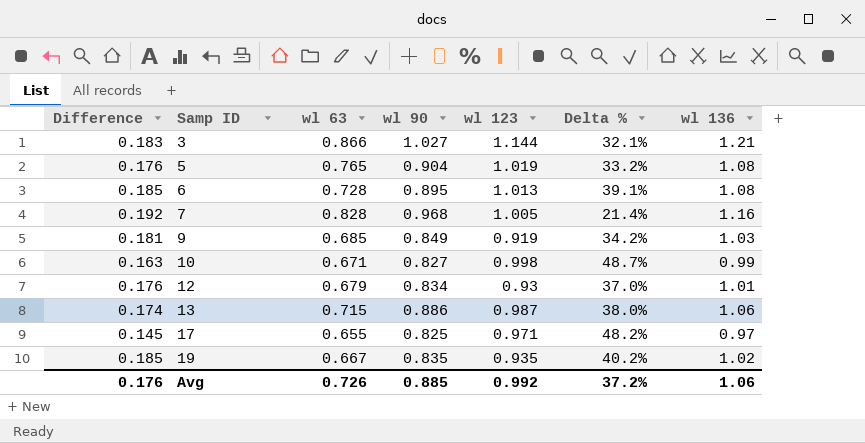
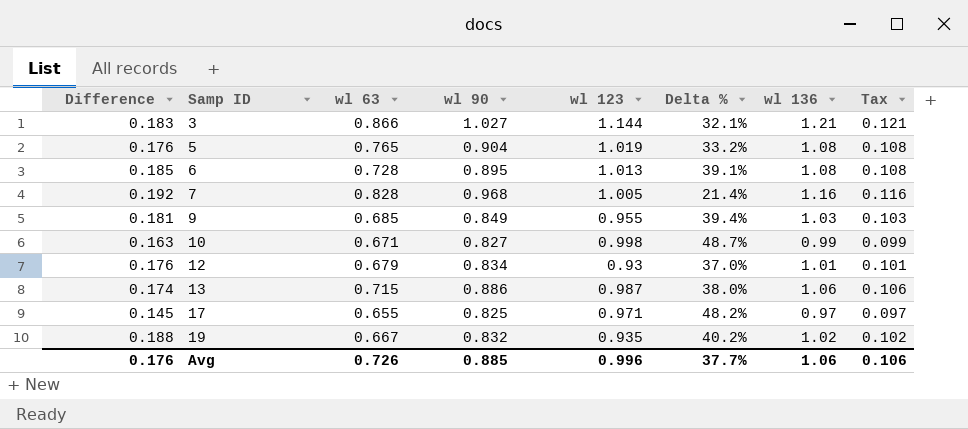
column Tax | formula: none -> [wl 136] * 0.1
9 | wl 123: 0.919 -> 0.955
9 | Delta %: 34.2% -> 39.4%
19 | Difference: 0.185 -> 0.188
19 | wl 90: 0.835 -> 0.832
Avg | wl 123: 0.992 -> 0.996
Avg | Delta %: 37.2% -> 37.7%

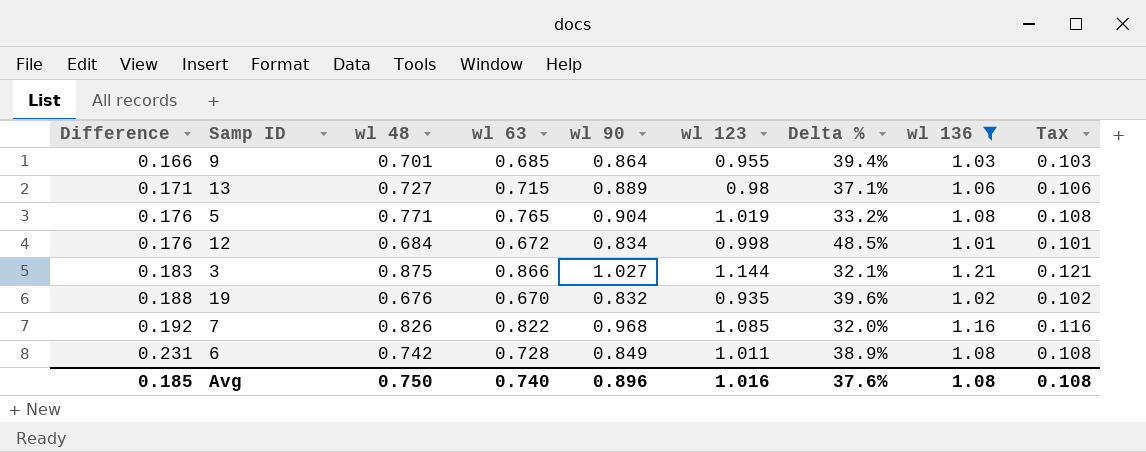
filter: none -> wl 136 >= 1.01
row order: Samp ID ascending -> Difference ascending
column wl 48 | position: none -> 3
9 | Difference: 0.181 -> 0.166
9 | wl 90: 0.849 -> 0.864
13 | Difference: 0.174 -> 0.171
13 | wl 90: 0.886 -> 0.889
13 | wl 123: 0.987 -> 0.98
13 | Delta %: 38.0% -> 37.1%
12 | wl 63: 0.679 -> 0.672
12 | wl 123: 0.93 -> 0.998
12 | Delta %: 37.0% -> 48.5%
19 | wl 63: 0.667 -> 0.670
19 | Delta %: 40.2% -> 39.6%
7 | wl 63: 0.828 -> 0.822
7 | wl 123: 1.005 -> 1.085
7 | Delta %: 21.4% -> 32.0%
6 | Difference: 0.185 -> 0.231
6 | wl 90: 0.895 -> 0.849
6 | wl 123: 1.013 -> 1.011
6 | Delta %: 39.1% -> 38.9%
Avg | Difference: 0.176 -> 0.185
Avg | wl 63: 0.726 -> 0.740
Avg | wl 90: 0.885 -> 0.896
Avg | wl 123: 0.996 -> 1.016
Avg | Delta %: 37.7% -> 37.6%
Avg | wl 136: 1.06 -> 1.08
Avg | Tax: 0.106 -> 0.108

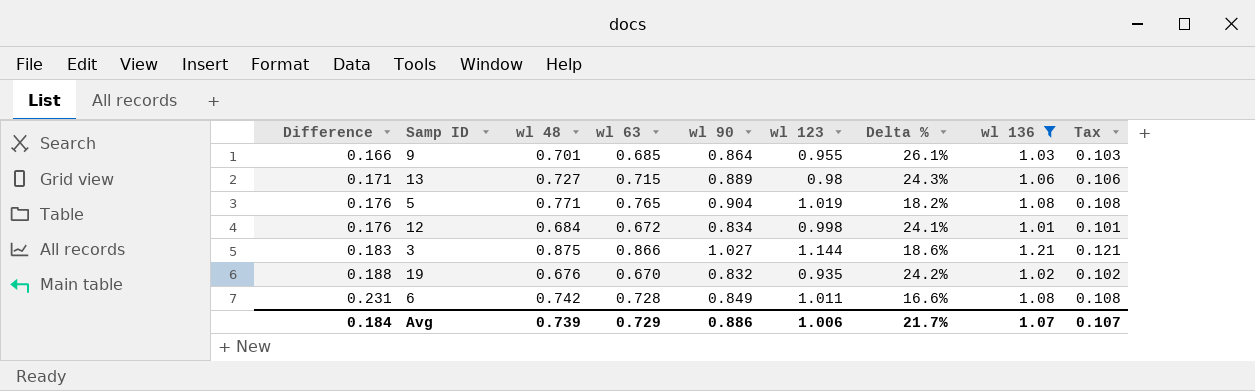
column Delta % | formula: ([wl 123] - [wl 63]) / [wl 63] -> ([wl 90] - [wl 63]) / [wl 63]
row 7: 0.192 | 0.826 | 0.822 | 0.968 | 1.085 | 32.0% | 1.16 | 0.116 -> none
Avg | Difference: 0.185 -> 0.184
Avg | wl 48: 0.750 -> 0.739
Avg | wl 63: 0.740 -> 0.729
Avg | wl 90: 0.896 -> 0.886
Avg | wl 123: 1.016 -> 1.006
Avg | Delta %: 37.6% -> 21.7%
Avg | wl 136: 1.08 -> 1.07
Avg | Tax: 0.108 -> 0.107

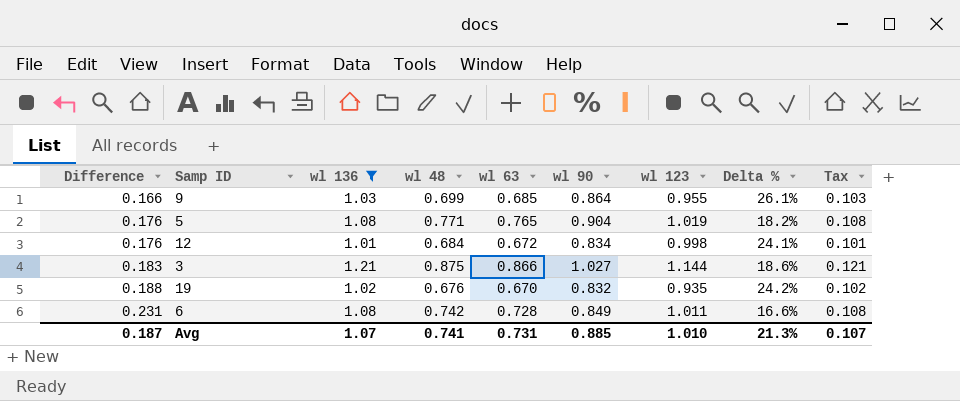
column wl 136 | position: 8 -> 3
row 13: 0.171 | 0.727 | 0.715 | 0.889 | 0.98 | 24.3% | 1.06 | 0.106 -> none
9 | wl 48: 0.701 -> 0.699
Avg | Difference: 0.184 -> 0.187
Avg | wl 48: 0.739 -> 0.741
Avg | wl 63: 0.729 -> 0.731
Avg | wl 90: 0.886 -> 0.885
Avg | wl 123: 1.006 -> 1.010
Avg | Delta %: 21.7% -> 21.3%

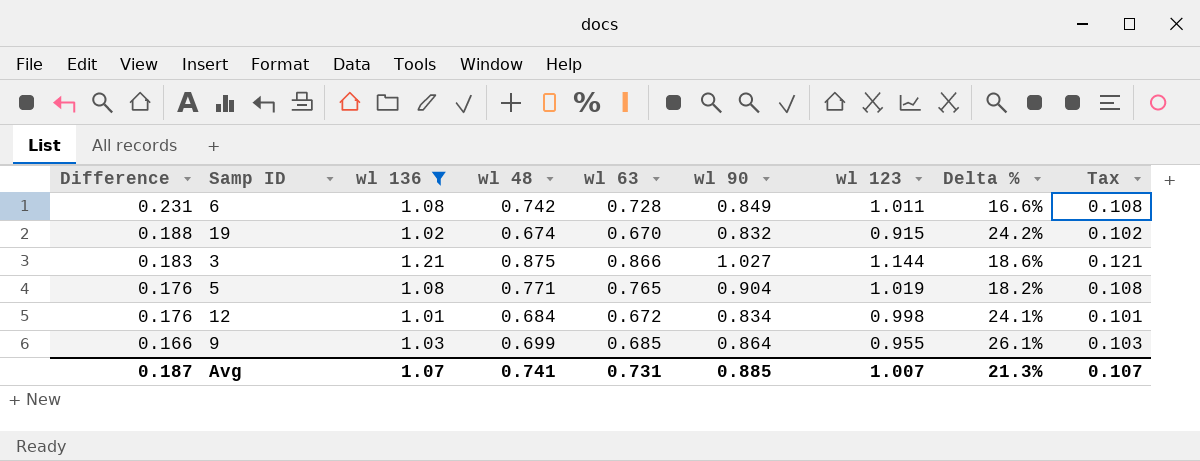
row order: Difference ascending -> Difference descending
19 | wl 48: 0.676 -> 0.674
19 | wl 123: 0.935 -> 0.915
Avg | wl 123: 1.010 -> 1.007

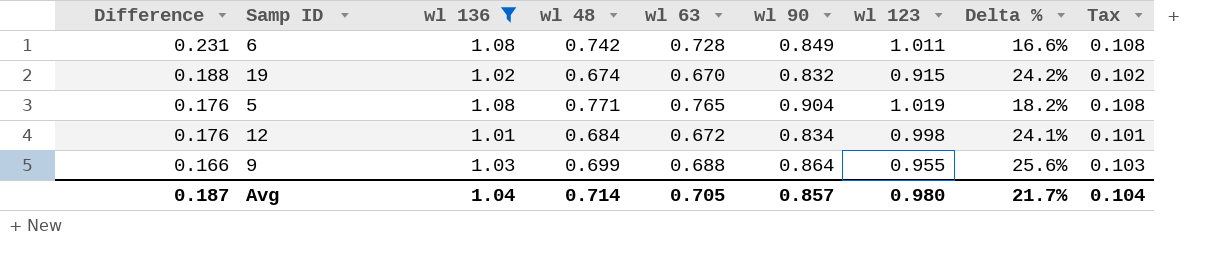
row 3: 0.183 | 1.21 | 0.875 | 0.866 | 1.027 | 1.144 | 18.6% | 0.121 -> none
9 | wl 63: 0.685 -> 0.688
9 | Delta %: 26.1% -> 25.6%
Avg | wl 136: 1.07 -> 1.04
Avg | wl 48: 0.741 -> 0.714
Avg | wl 63: 0.731 -> 0.705
Avg | wl 90: 0.885 -> 0.857
Avg | wl 123: 1.007 -> 0.980
Avg | Delta %: 21.3% -> 21.7%
Avg | Tax: 0.107 -> 0.104

